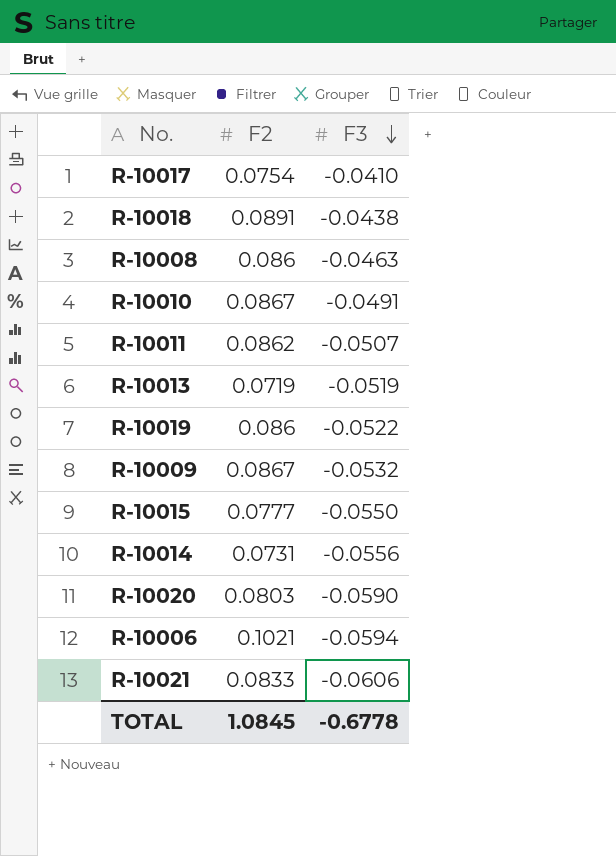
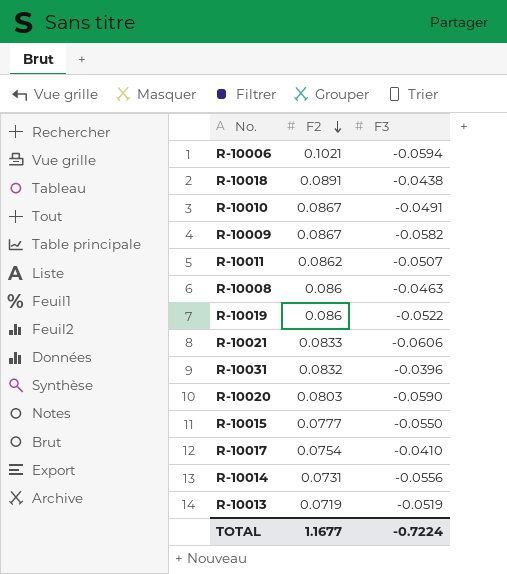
row order: F3 descending -> F2 descending
R-10009 | F3: -0.0532 -> -0.0582
row R-10031: none -> 0.0832 | -0.0396
TOTAL | F2: 1.0845 -> 1.1677
TOTAL | F3: -0.6778 -> -0.7224

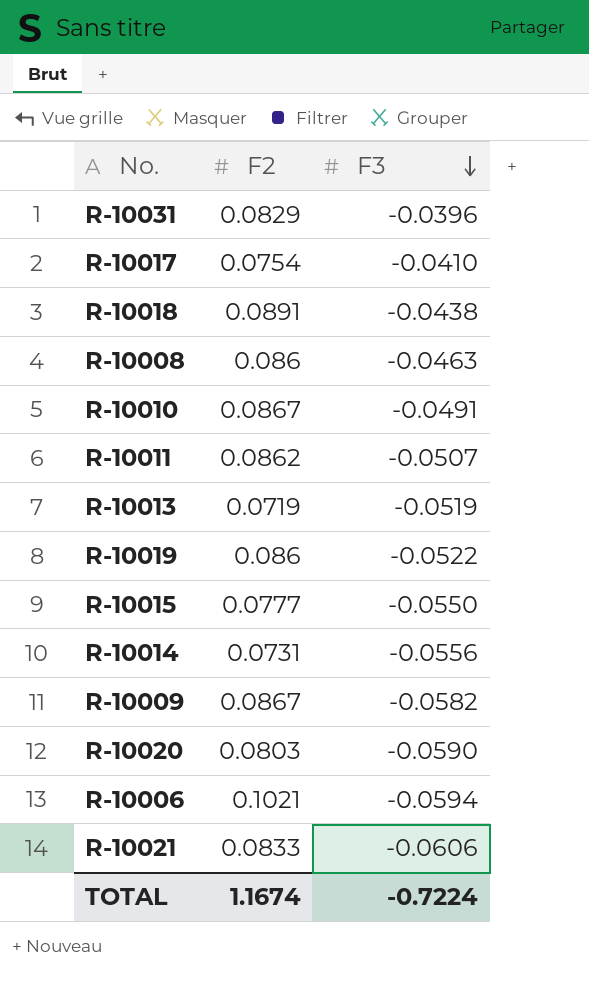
row order: F2 descending -> F3 descending
R-10031 | F2: 0.0832 -> 0.0829
TOTAL | F2: 1.1677 -> 1.1674

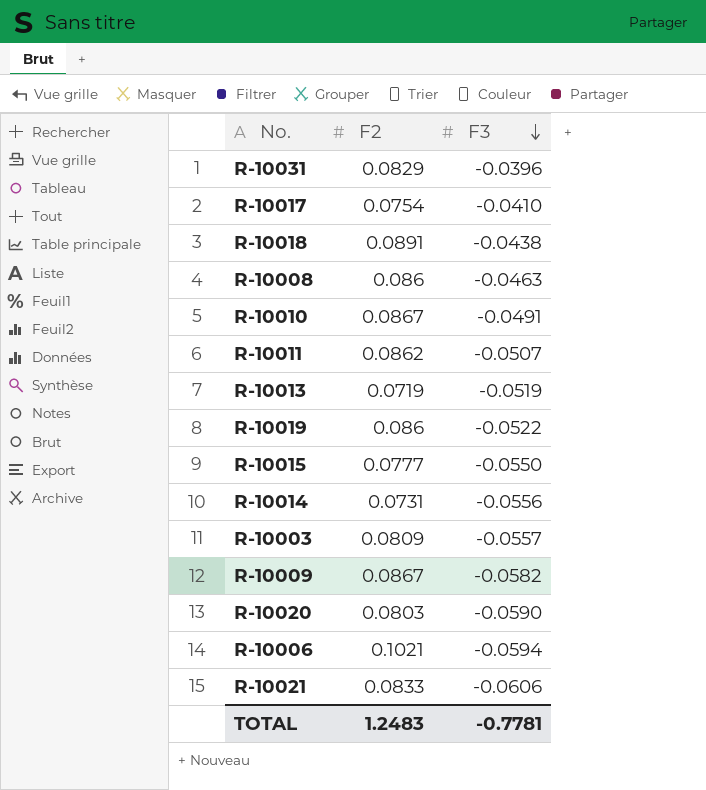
row R-10003: none -> 0.0809 | -0.0557
TOTAL | F2: 1.1674 -> 1.2483
TOTAL | F3: -0.7224 -> -0.7781

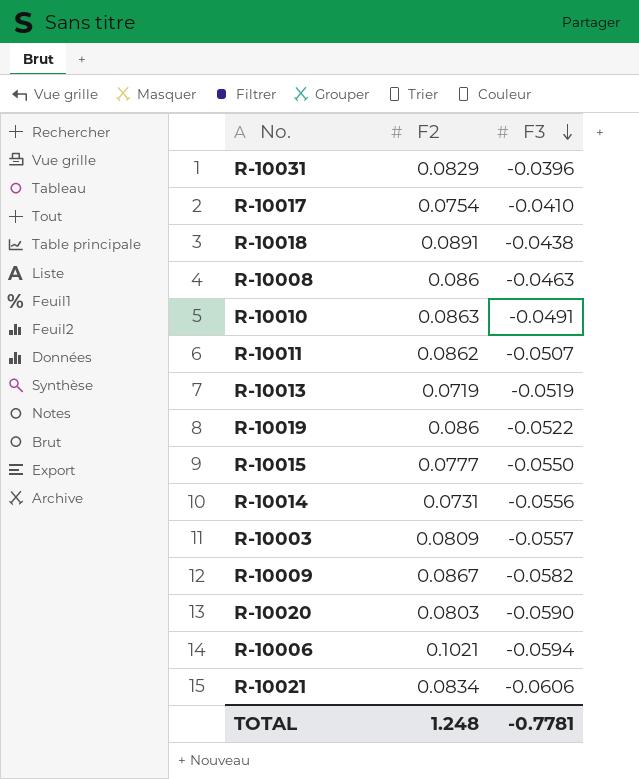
R-10010 | F2: 0.0867 -> 0.0863
R-10021 | F2: 0.0833 -> 0.0834
TOTAL | F2: 1.2483 -> 1.248

